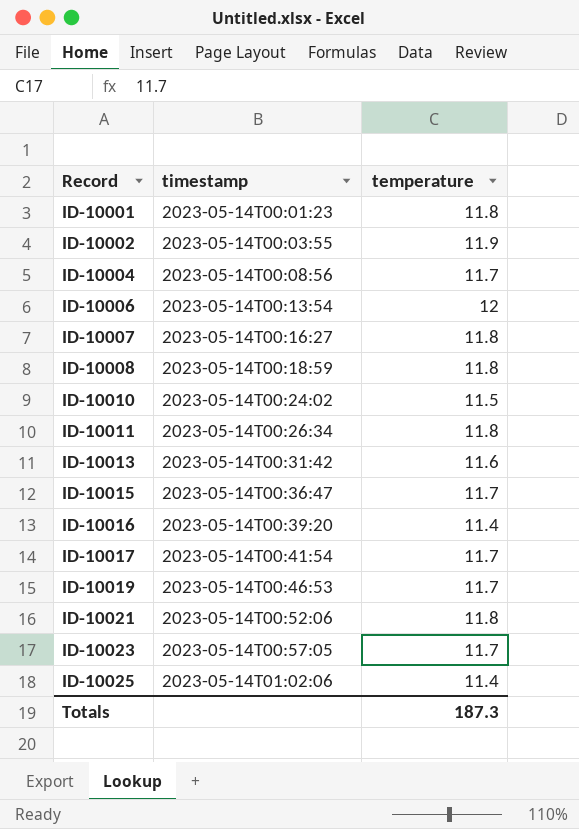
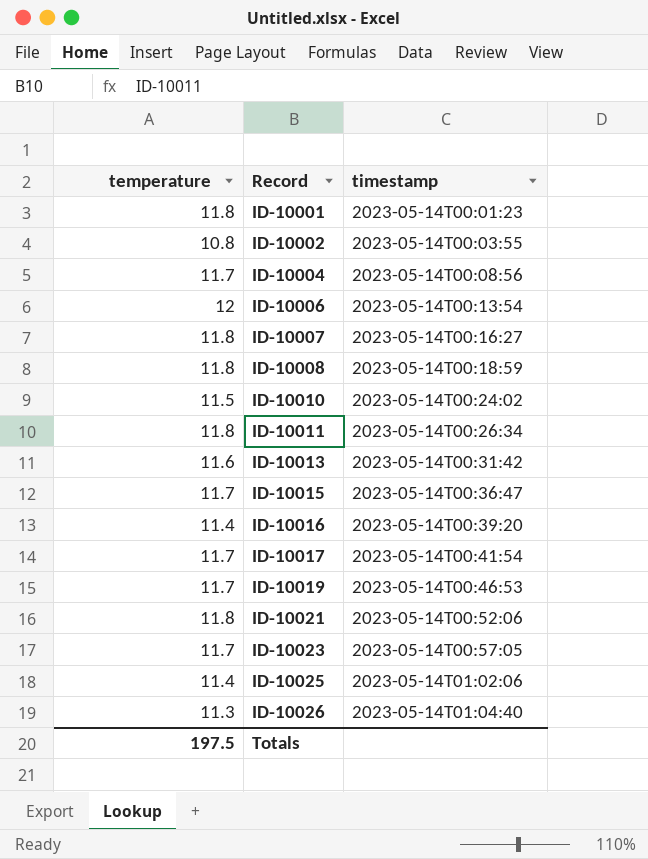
column temperature | position: 3 -> 1
ID-10002 | temperature: 11.9 -> 10.8
row ID-10026: none -> 11.3 | 2023-05-14T01:04:40
Totals | temperature: 187.3 -> 197.5

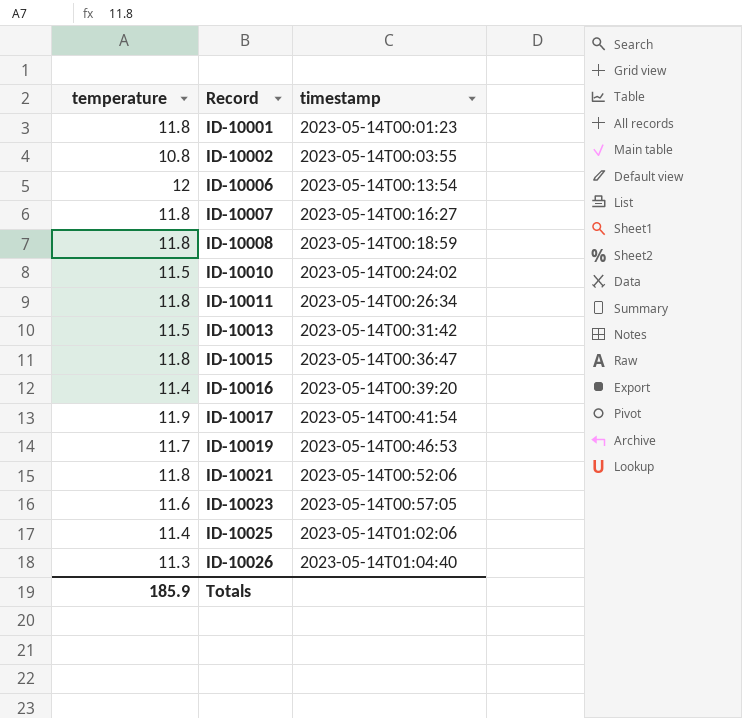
row ID-10004: 11.7 | 2023-05-14T00:08:56 -> none
ID-10013 | temperature: 11.6 -> 11.5
ID-10015 | temperature: 11.7 -> 11.8
ID-10017 | temperature: 11.7 -> 11.9
ID-10023 | temperature: 11.7 -> 11.6
Totals | temperature: 197.5 -> 185.9

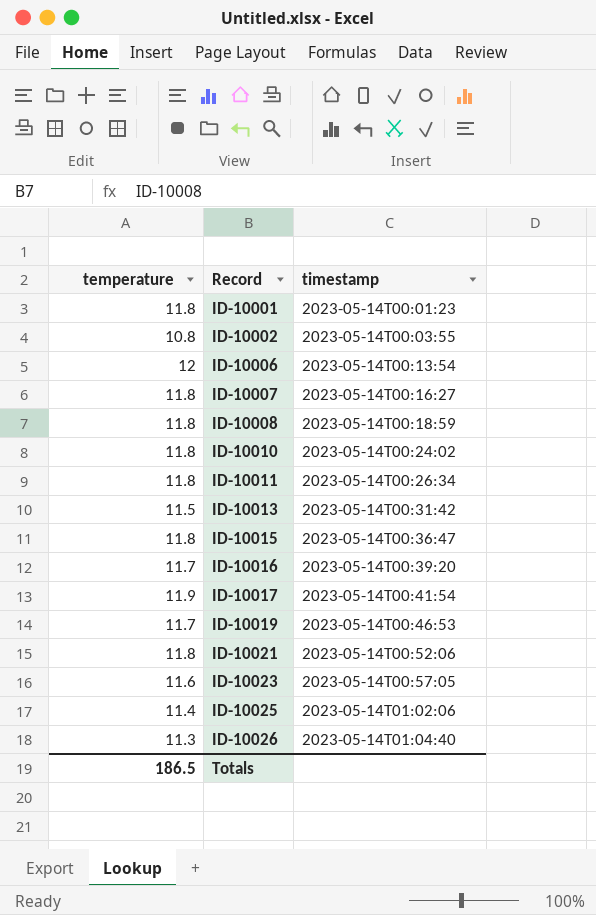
ID-10010 | temperature: 11.5 -> 11.8
ID-10016 | temperature: 11.4 -> 11.7
Totals | temperature: 185.9 -> 186.5

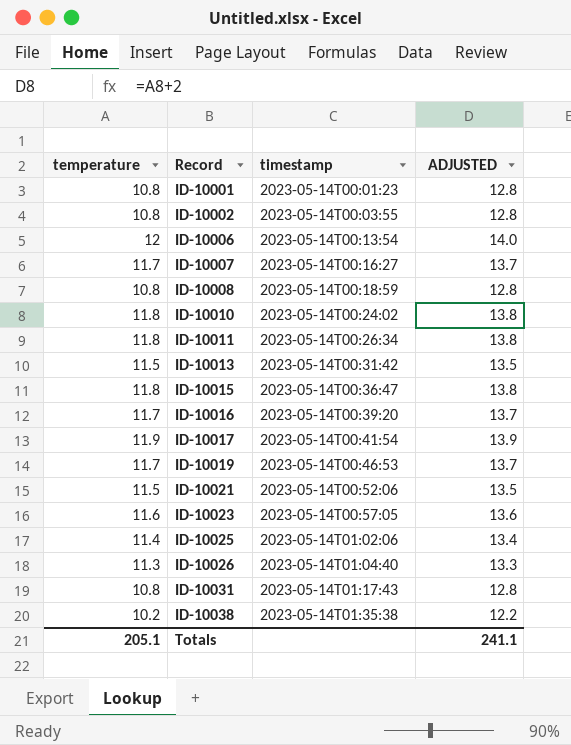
column ADJUSTED | formula: none -> [temperature] + 2
ID-10001 | temperature: 11.8 -> 10.8
ID-10007 | temperature: 11.8 -> 11.7
ID-10008 | temperature: 11.8 -> 10.8
ID-10021 | temperature: 11.8 -> 11.5
row ID-10031: none -> 10.8 | 2023-05-14T01:17:43 | 12.8
row ID-10038: none -> 10.2 | 2023-05-14T01:35:38 | 12.2
Totals | temperature: 186.5 -> 205.1

